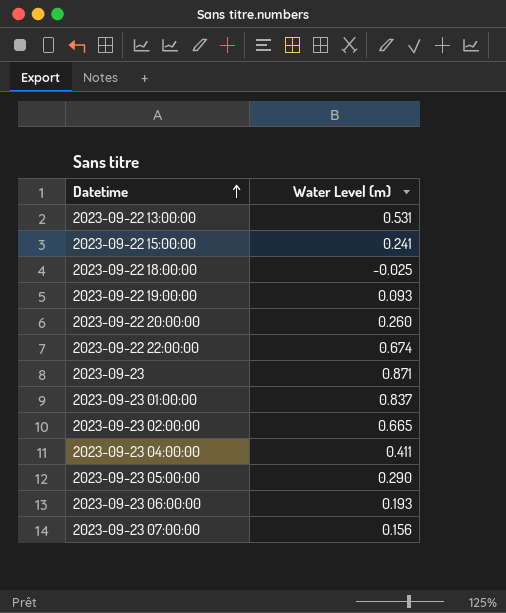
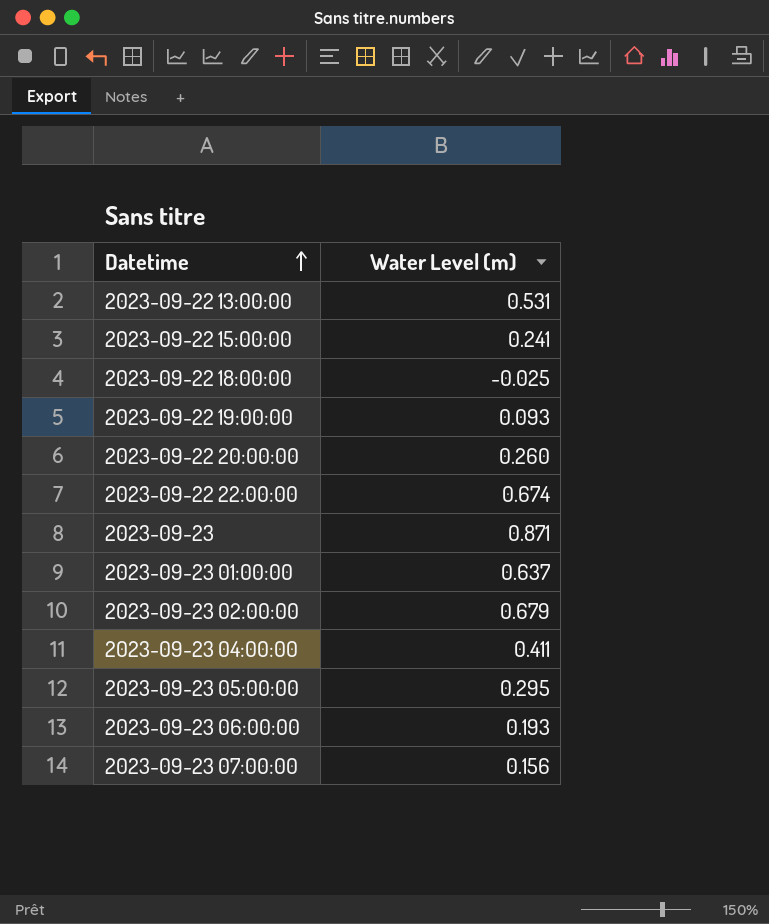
2023-09-23 01:00:00 | Water Level (m): 0.837 -> 0.637
2023-09-23 02:00:00 | Water Level (m): 0.665 -> 0.679
2023-09-23 05:00:00 | Water Level (m): 0.290 -> 0.295

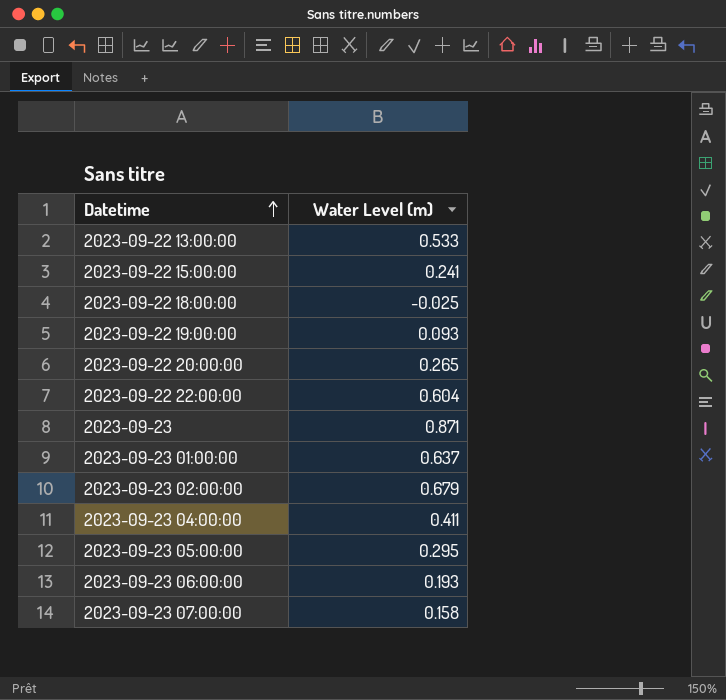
2023-09-22 13:00:00 | Water Level (m): 0.531 -> 0.533
2023-09-22 20:00:00 | Water Level (m): 0.260 -> 0.265
2023-09-22 22:00:00 | Water Level (m): 0.674 -> 0.604
2023-09-23 07:00:00 | Water Level (m): 0.156 -> 0.158

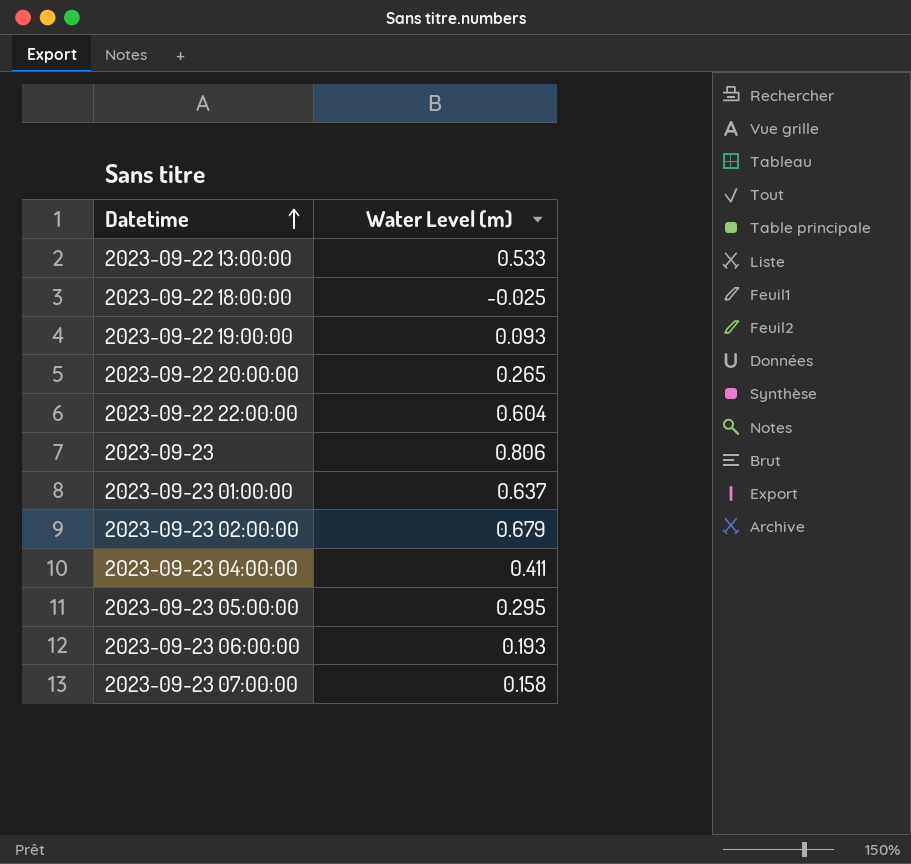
row 2023-09-22 15:00:00: 0.241 -> none
2023-09-23 | Water Level (m): 0.871 -> 0.806

